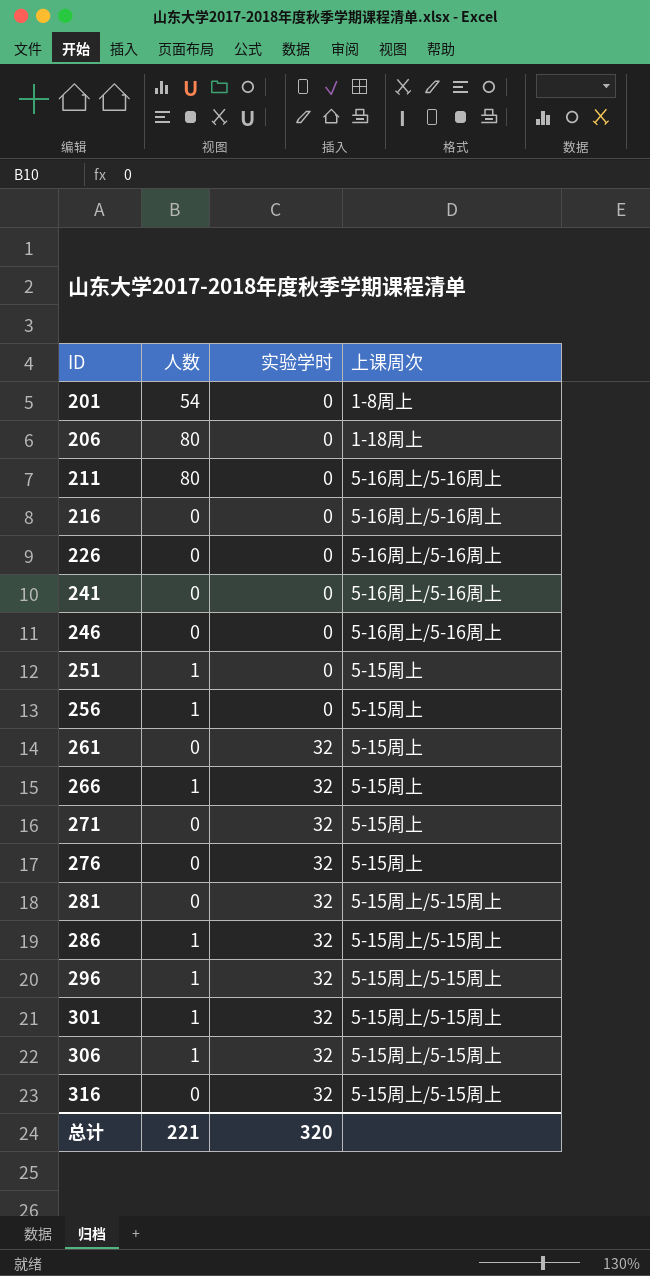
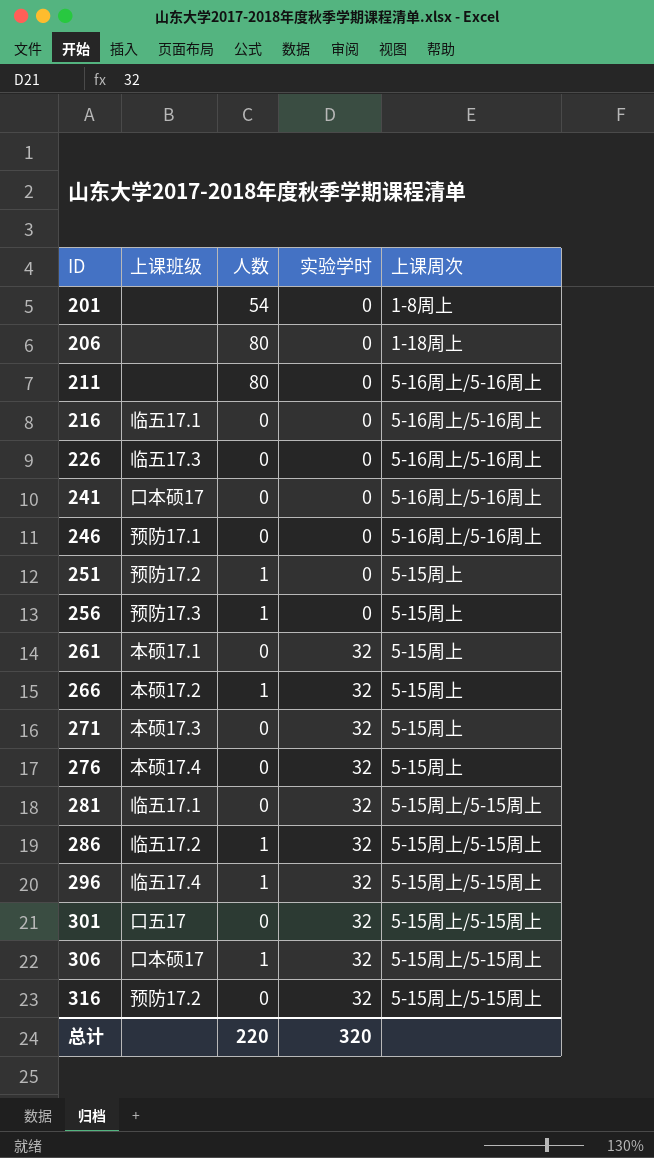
column 上课班级 | position: none -> 2
301 | 人数: 1 -> 0
总计 | 人数: 221 -> 220

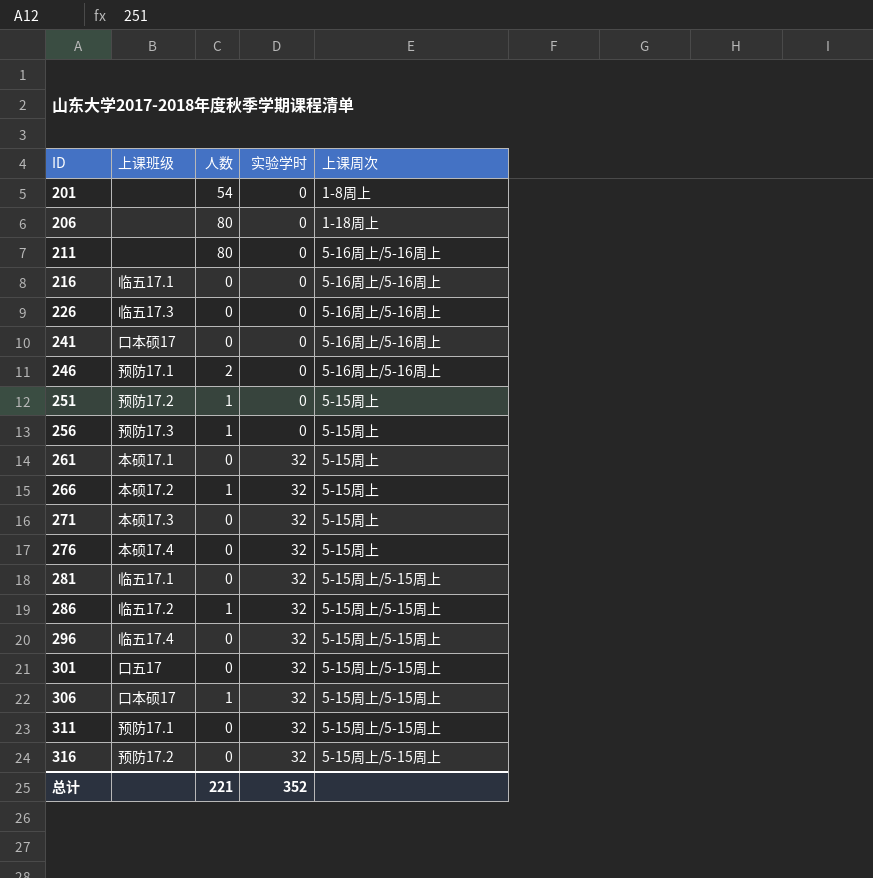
246 | 人数: 0 -> 2
296 | 人数: 1 -> 0
row 311: none -> 预防17.1 | 0 | 32 | 5-15周上/5-15周上
总计 | 人数: 220 -> 221
总计 | 实验学时: 320 -> 352

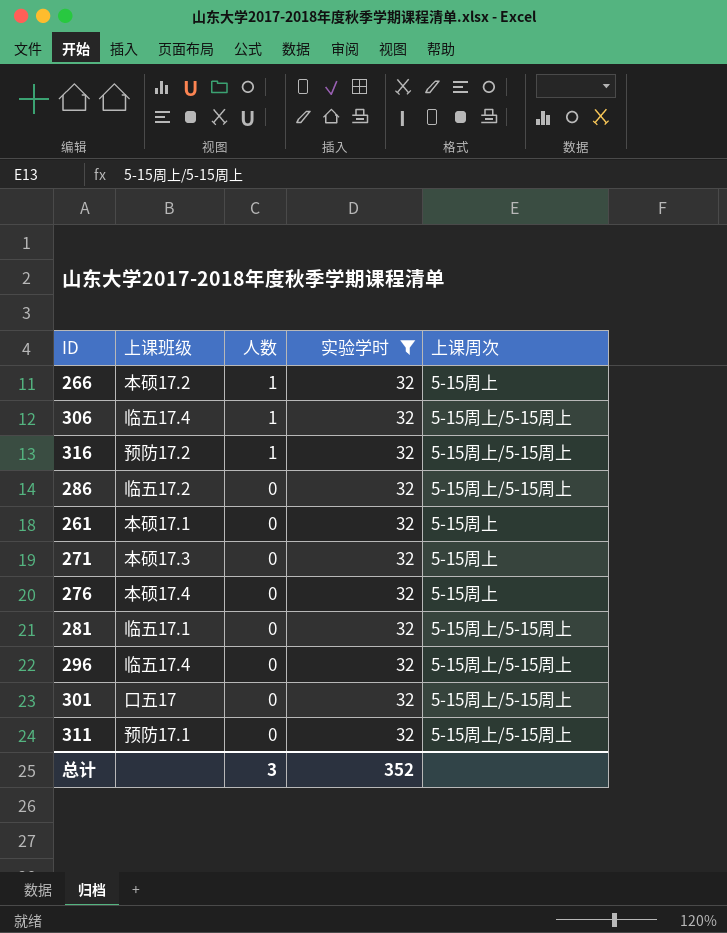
filter: none -> 实验学时 = 32
row order: ID ascending -> 人数 descending
306 | 上课班级: 口本硕17 -> 临五17.4
316 | 人数: 0 -> 1
286 | 人数: 1 -> 0
总计 | 人数: 221 -> 3

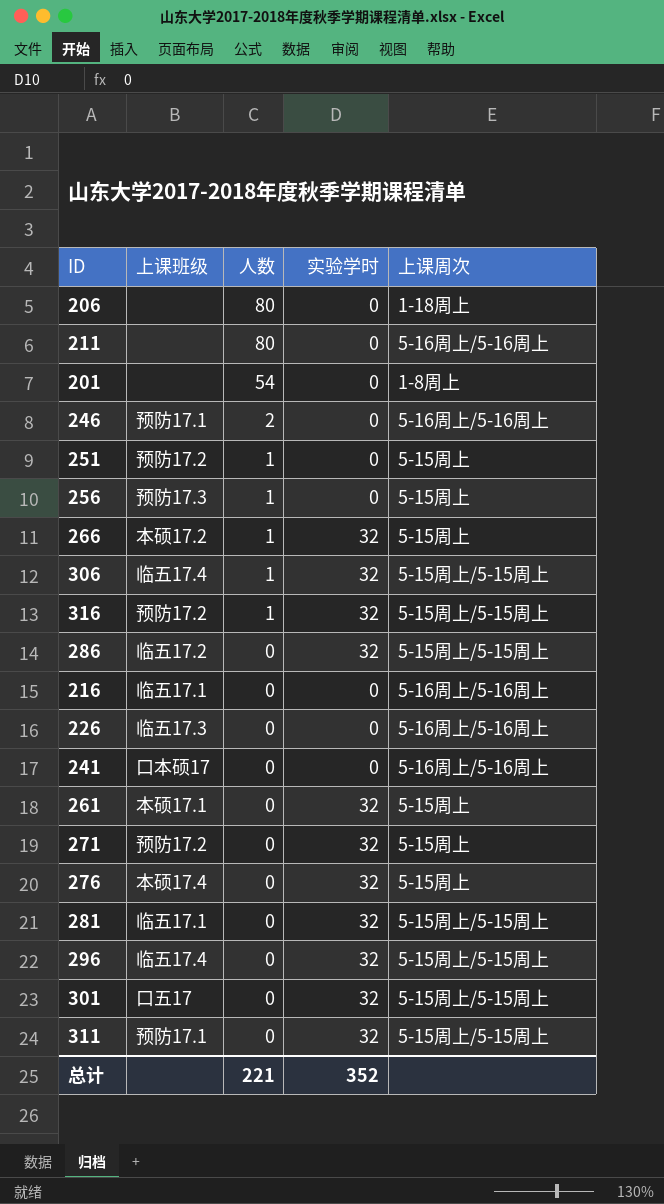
filter: 实验学时 = 32 -> none
271 | 上课班级: 本硕17.3 -> 预防17.2
总计 | 人数: 3 -> 221

